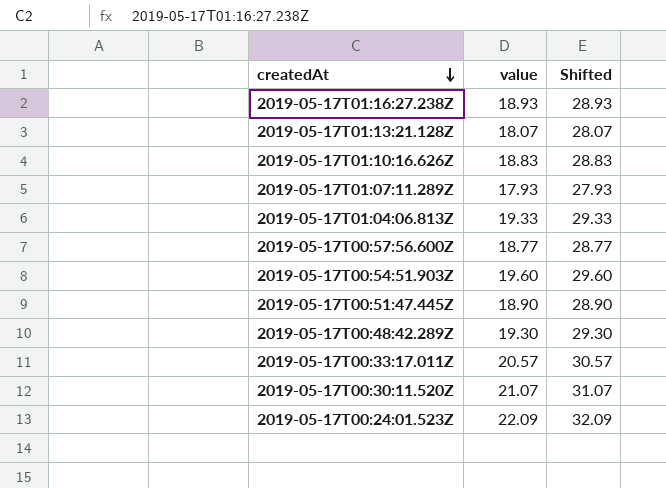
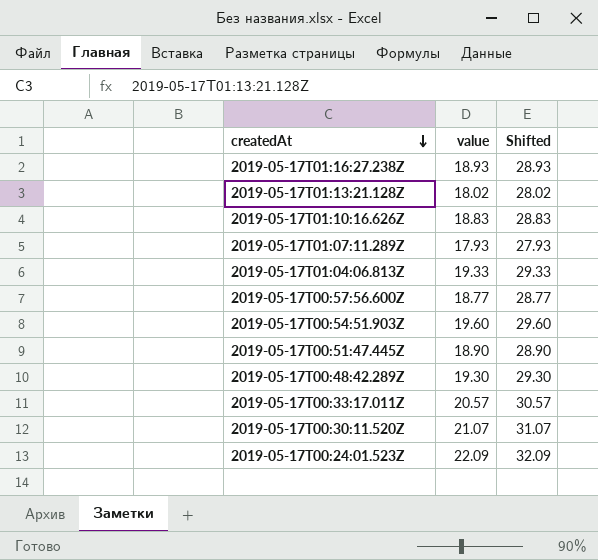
2019-05-17T01:13:21.128Z | value: 18.07 -> 18.02
2019-05-17T01:13:21.128Z | Shifted: 28.07 -> 28.02

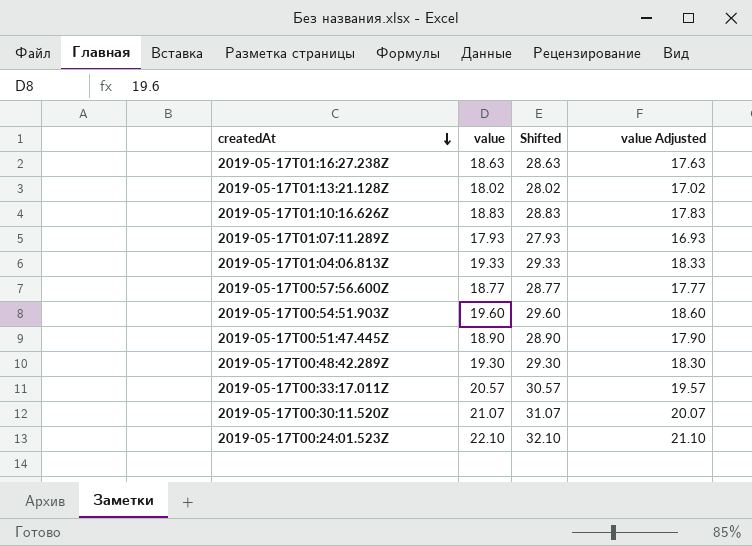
column value Adjusted | formula: none -> [value] - 1
2019-05-17T01:16:27.238Z | value: 18.93 -> 18.63
2019-05-17T01:16:27.238Z | Shifted: 28.93 -> 28.63
2019-05-17T00:24:01.523Z | value: 22.09 -> 22.10
2019-05-17T00:24:01.523Z | Shifted: 32.09 -> 32.10

